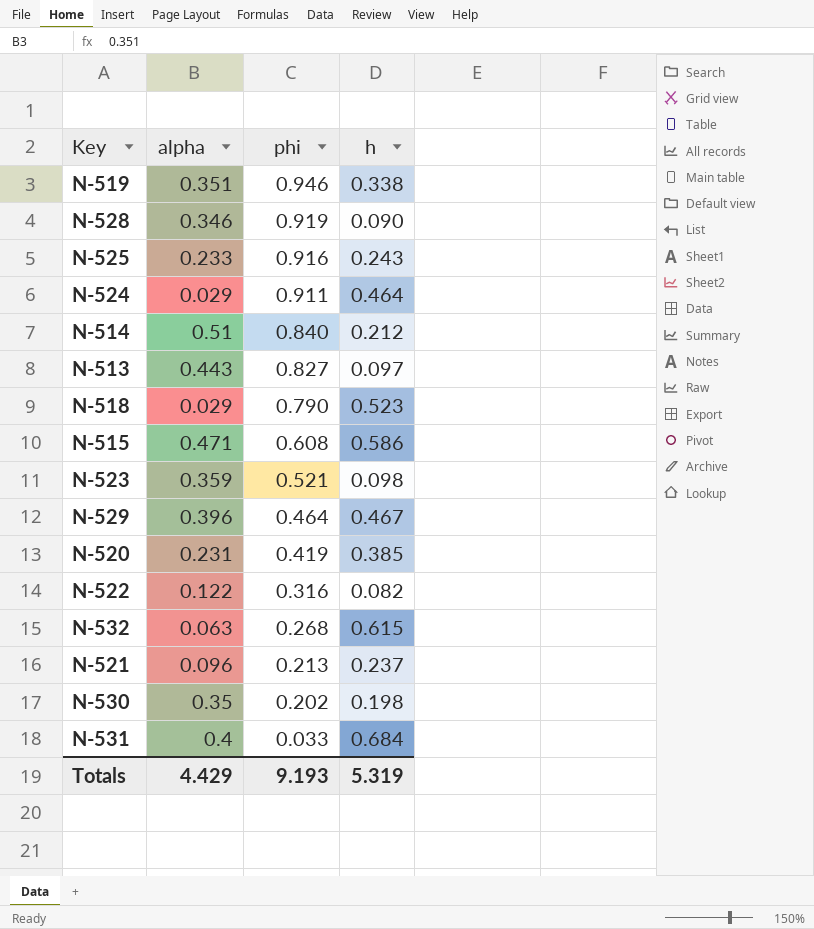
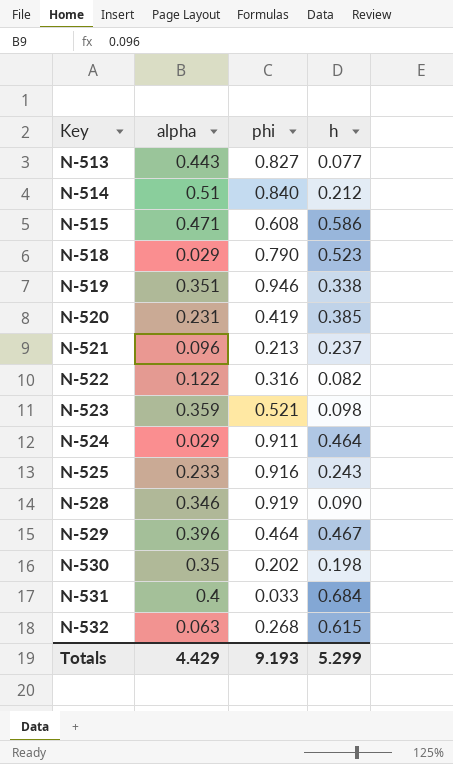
row order: phi descending -> Key ascending
N-513 | h: 0.097 -> 0.077
Totals | h: 5.319 -> 5.299

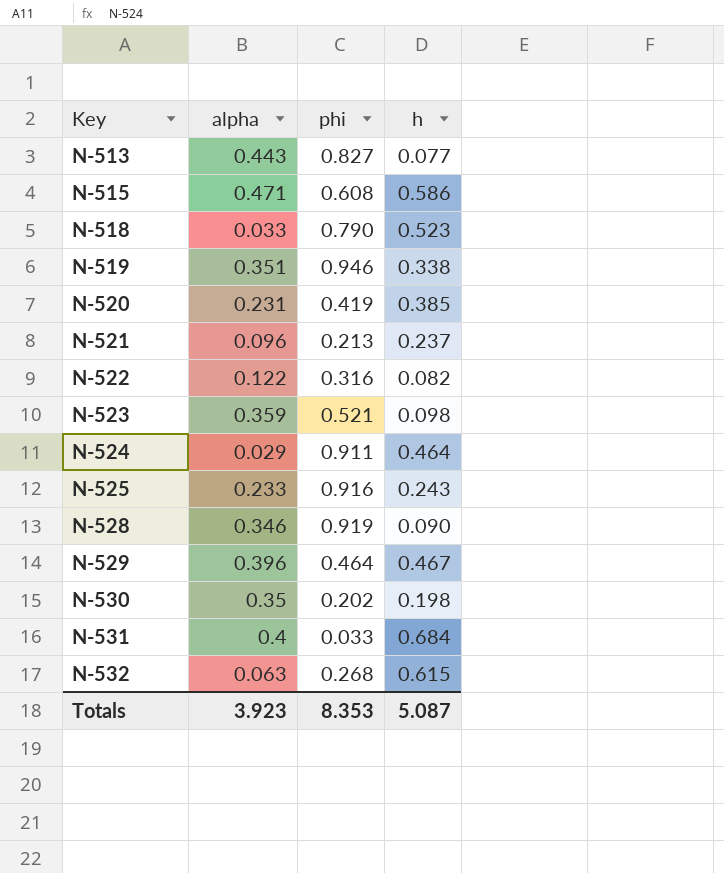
row N-514: 0.51 | 0.840 | 0.212 -> none
N-518 | alpha: 0.029 -> 0.033
Totals | alpha: 4.429 -> 3.923
Totals | phi: 9.193 -> 8.353
Totals | h: 5.299 -> 5.087

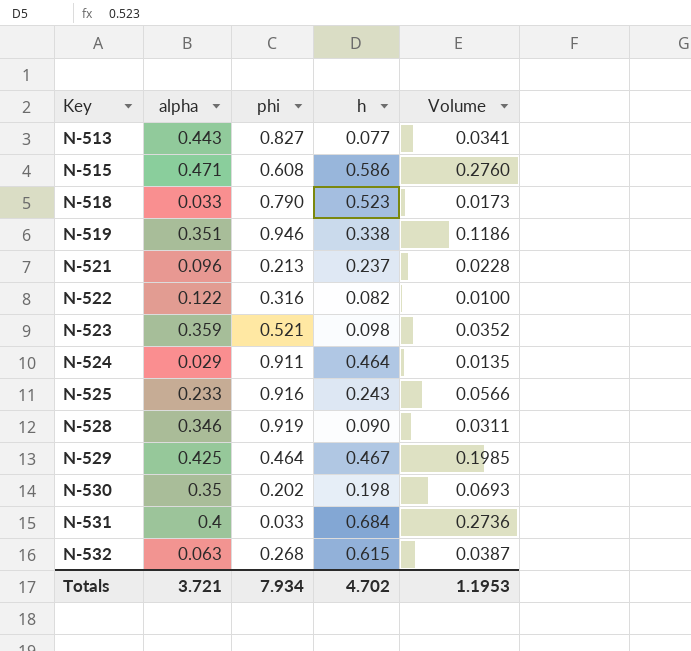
column Volume | formula: none -> [alpha] * [h]
row N-520: 0.231 | 0.419 | 0.385 -> none
N-529 | alpha: 0.396 -> 0.425
Totals | alpha: 3.923 -> 3.721
Totals | phi: 8.353 -> 7.934
Totals | h: 5.087 -> 4.702

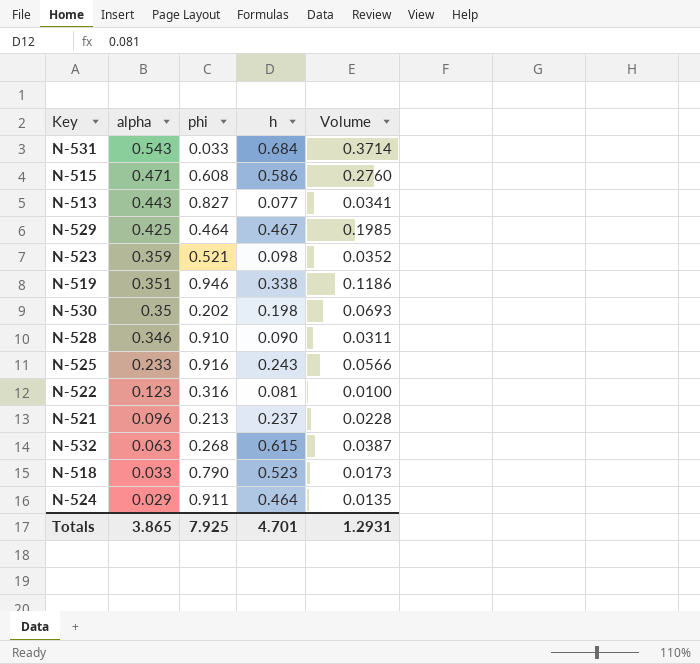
row order: Key ascending -> alpha descending
N-531 | alpha: 0.4 -> 0.543
N-531 | Volume: 0.2736 -> 0.3714
N-528 | phi: 0.919 -> 0.910
N-522 | alpha: 0.122 -> 0.123
N-522 | h: 0.082 -> 0.081
Totals | alpha: 3.721 -> 3.865
Totals | phi: 7.934 -> 7.925
Totals | h: 4.702 -> 4.701
Totals | Volume: 1.1953 -> 1.2931

